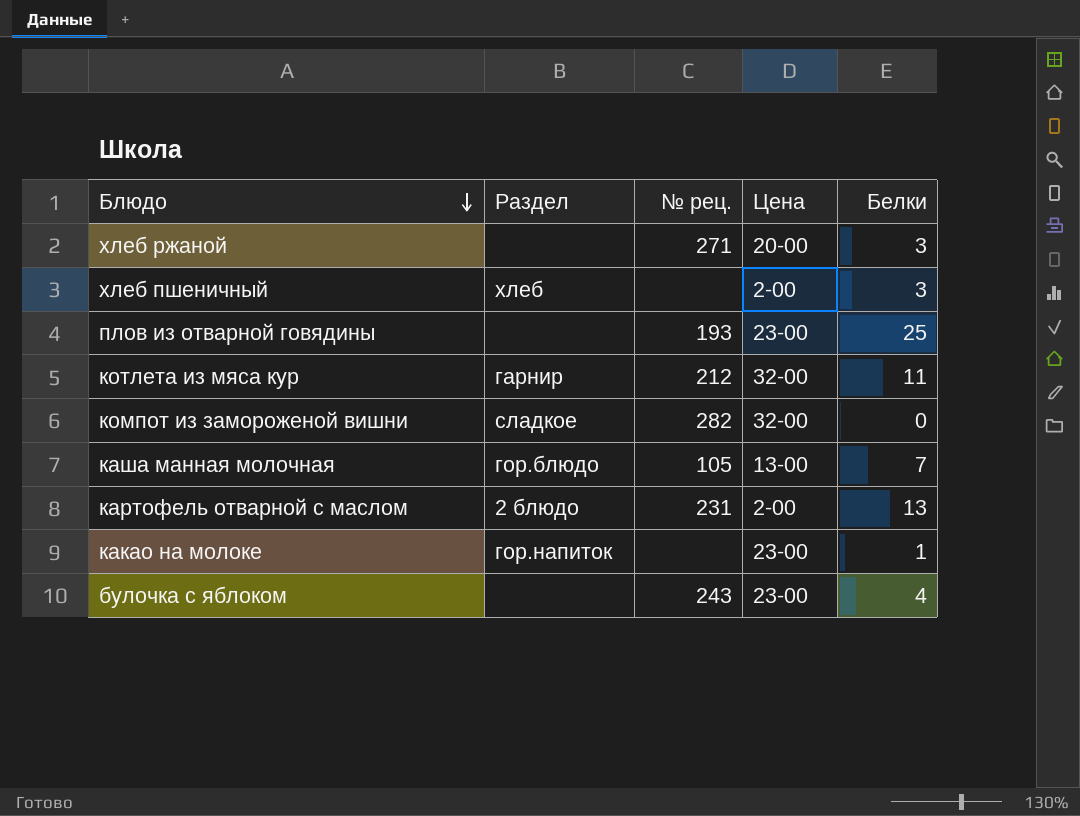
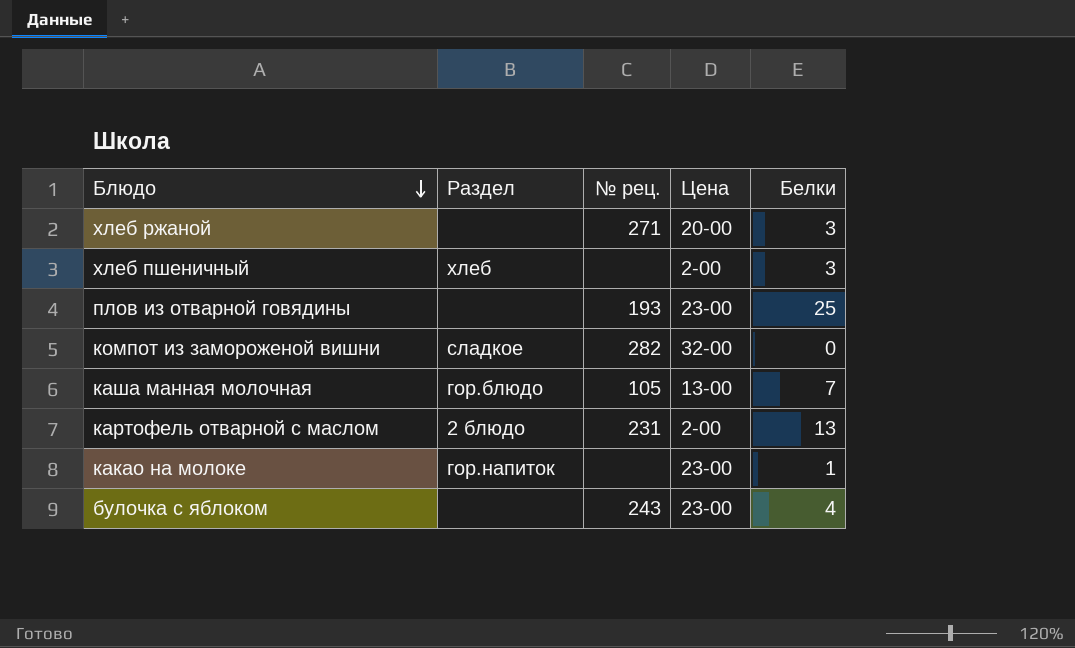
row котлета из мяса кур: гарнир | 212 | 32-00 | 11 -> none

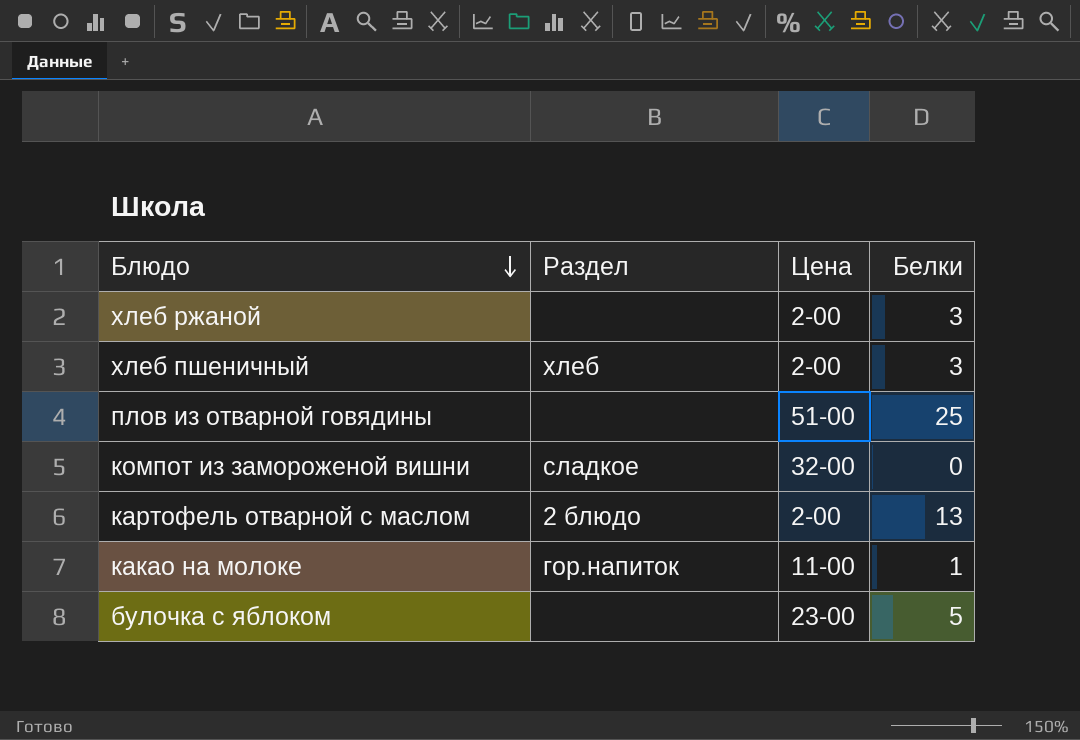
column № рец. | position: 3 -> none
row каша манная молочная: гор.блюдо | 105 | 13-00 | 7 -> none
хлеб ржаной | Цена: 20-00 -> 2-00
плов из отварной говядины | Цена: 23-00 -> 51-00
какао на молоке | Цена: 23-00 -> 11-00
булочка с яблоком | Белки: 4 -> 5

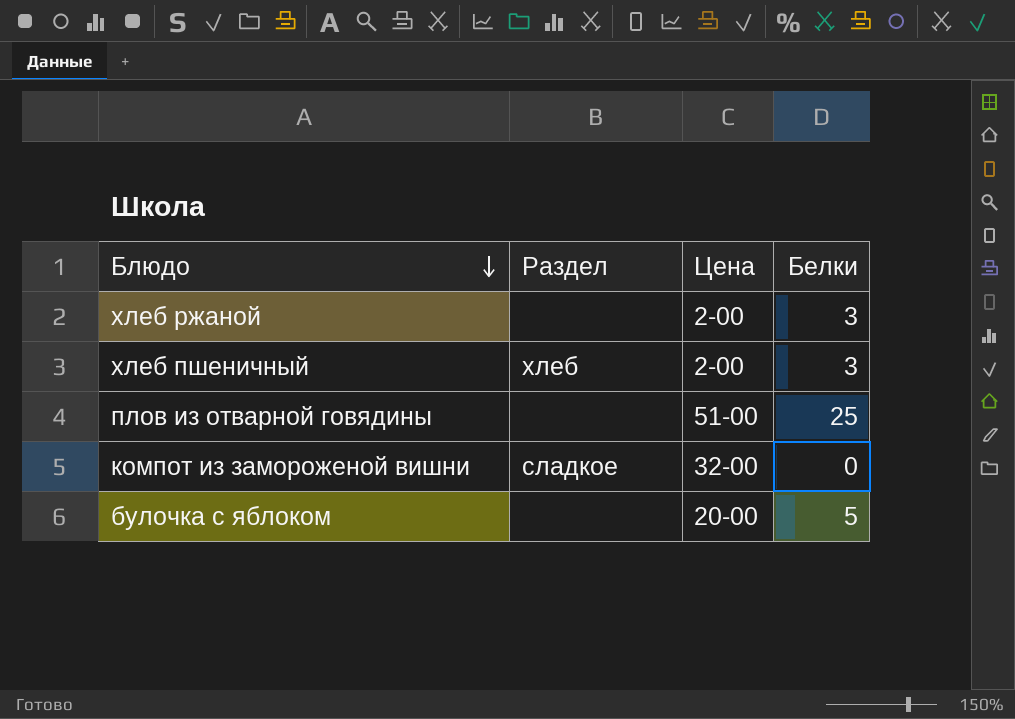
row картофель отварной с маслом: 2 блюдо | 2-00 | 13 -> none
row какао на молоке: гор.напиток | 11-00 | 1 -> none
булочка с яблоком | Цена: 23-00 -> 20-00

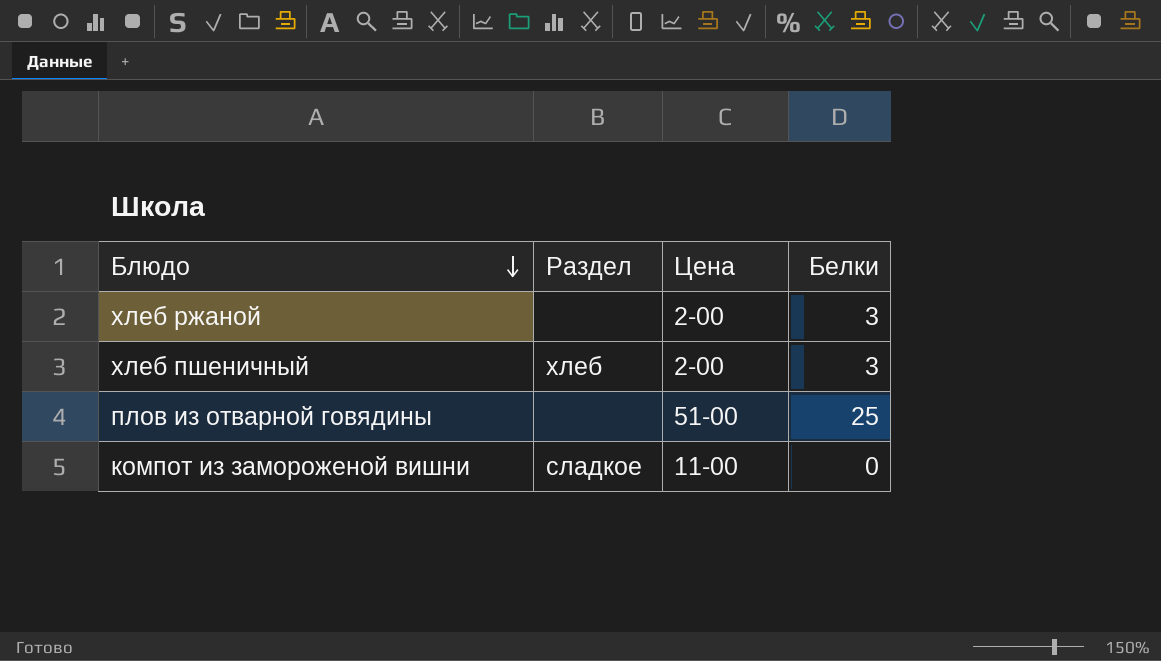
row булочка с яблоком: none | 20-00 | 5 -> none
компот из замороженой вишни | Цена: 32-00 -> 11-00

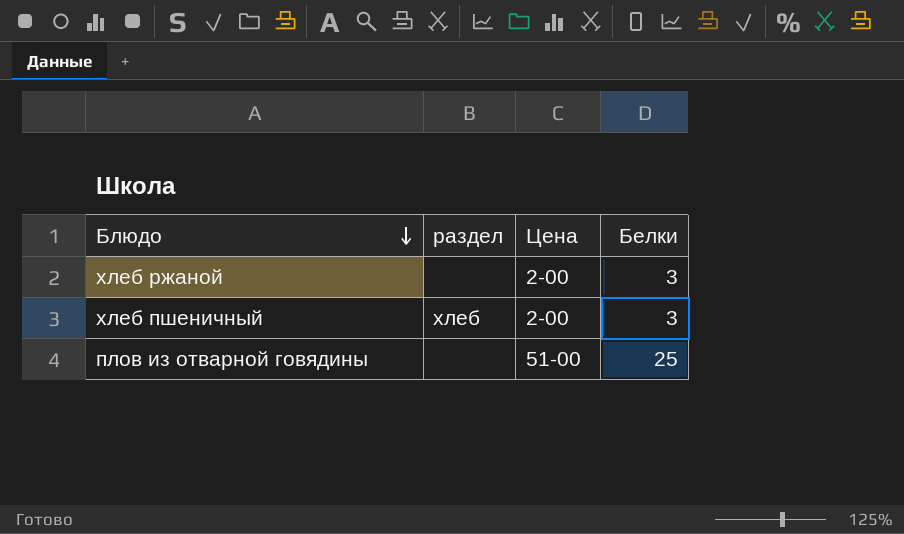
column name: Раздел -> раздел
row компот из замороженой вишни: сладкое | 11-00 | 0 -> none

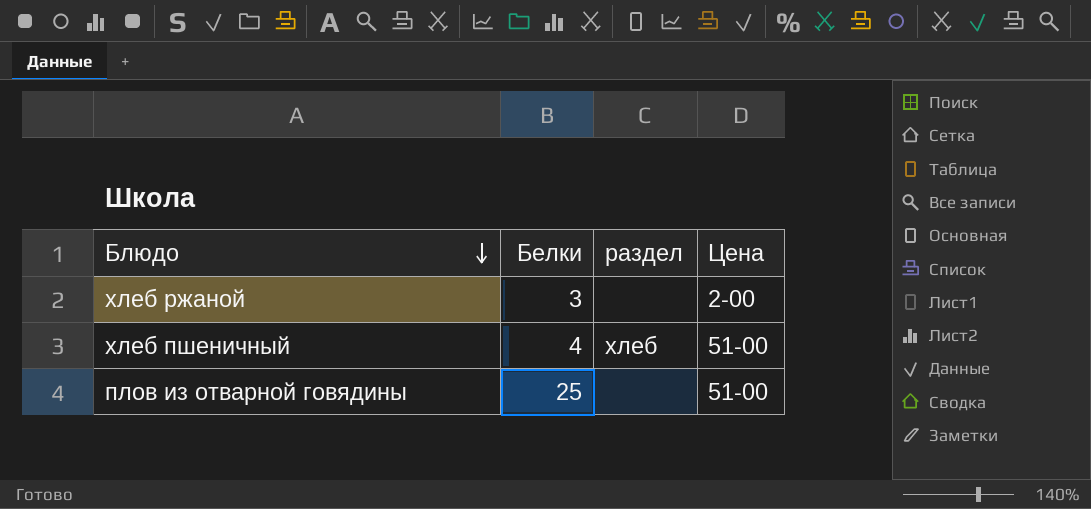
column Белки | position: 4 -> 2
хлеб пшеничный | Белки: 3 -> 4
хлеб пшеничный | Цена: 2-00 -> 51-00

